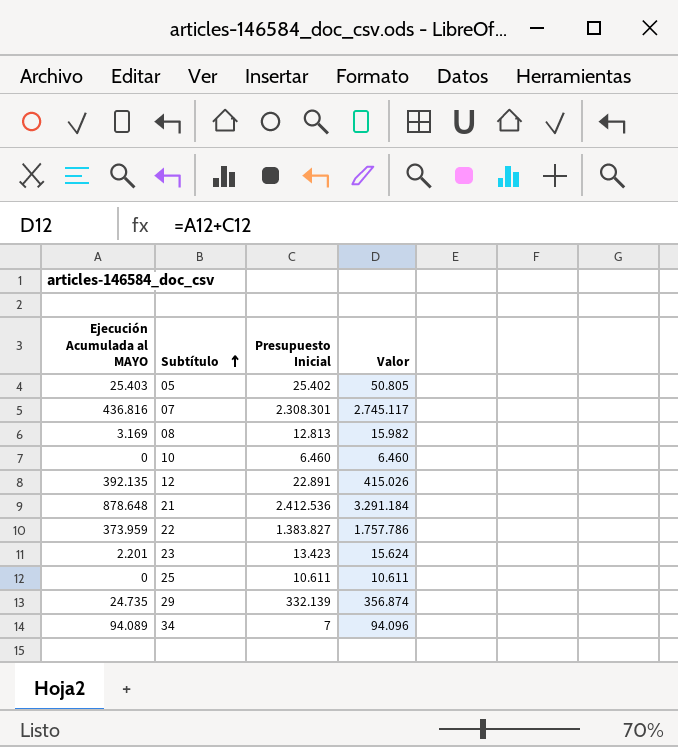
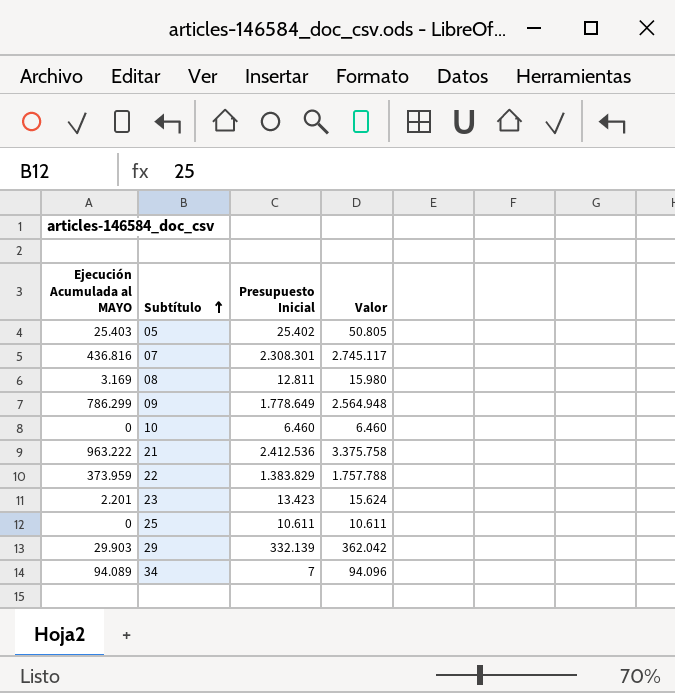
row 12: 392.135 | 22.891 | 415.026 -> none
08 | Presupuesto Inicial: 12.813 -> 12.811
08 | Valor: 15.982 -> 15.980
row 09: none -> 786.299 | 1.778.649 | 2.564.948
21 | Ejecución Acumulada al MAYO: 878.648 -> 963.222
21 | Valor: 3.291.184 -> 3.375.758
22 | Presupuesto Inicial: 1.383.827 -> 1.383.829
22 | Valor: 1.757.786 -> 1.757.788
29 | Ejecución Acumulada al MAYO: 24.735 -> 29.903
29 | Valor: 356.874 -> 362.042

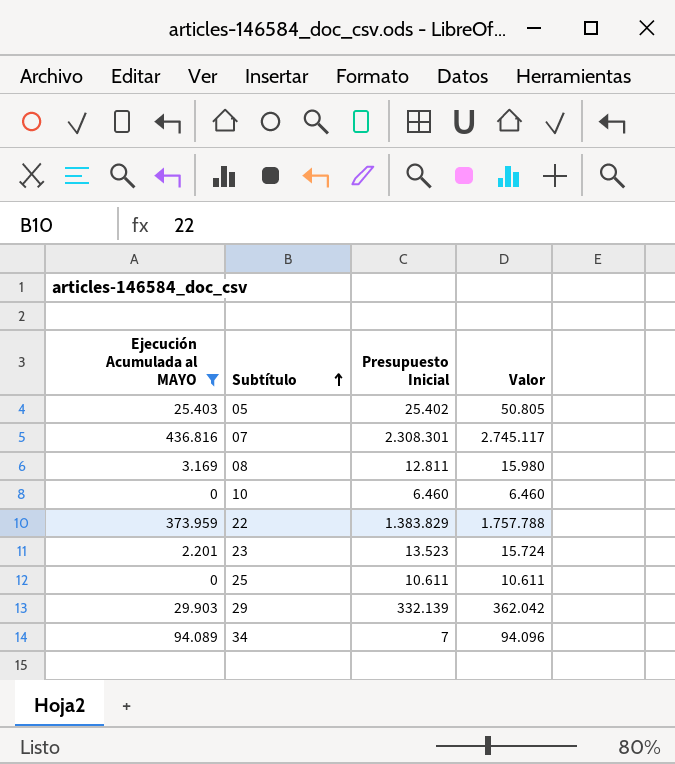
filter: none -> Ejecución Acumulada al MAYO <= 436.816
23 | Presupuesto Inicial: 13.423 -> 13.523
23 | Valor: 15.624 -> 15.724

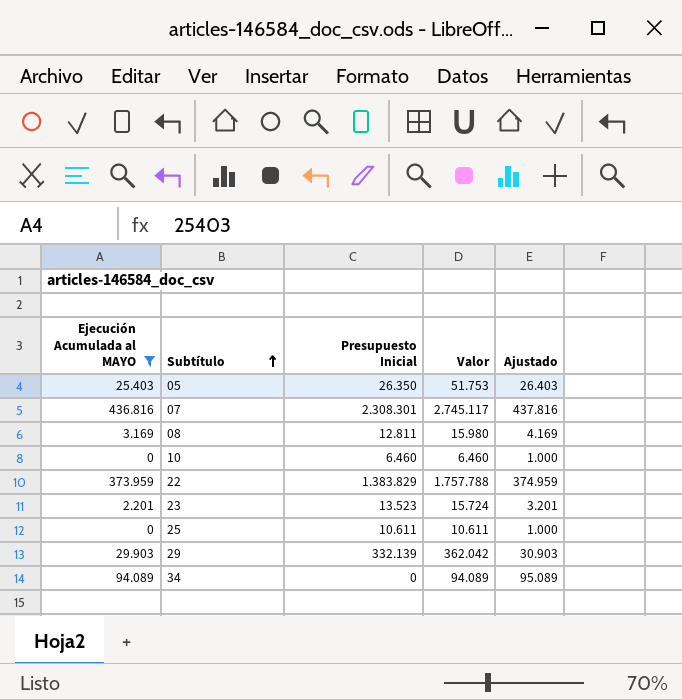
column Ajustado | formula: none -> [Ejecución Acumulada al MAYO] + 1000
05 | Presupuesto Inicial: 25.402 -> 26.350
05 | Valor: 50.805 -> 51.753
34 | Presupuesto Inicial: 7 -> 0
34 | Valor: 94.096 -> 94.089

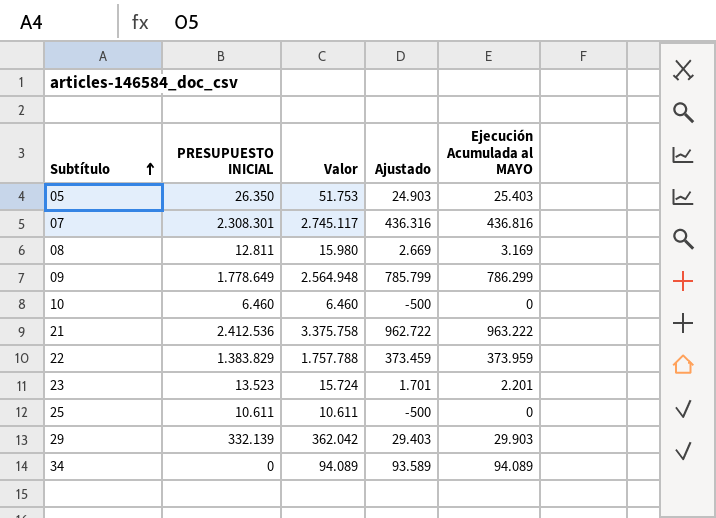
filter: Ejecución Acumulada al MAYO <= 436.816 -> none
column name: Presupuesto Inicial -> PRESUPUESTO INICIAL
column Ajustado | formula: [Ejecución Acumulada al MAYO] + 1000 -> [Ejecución Acumulada al MAYO] - 500
column Ejecución Acumulada al MAYO | position: 1 -> 5

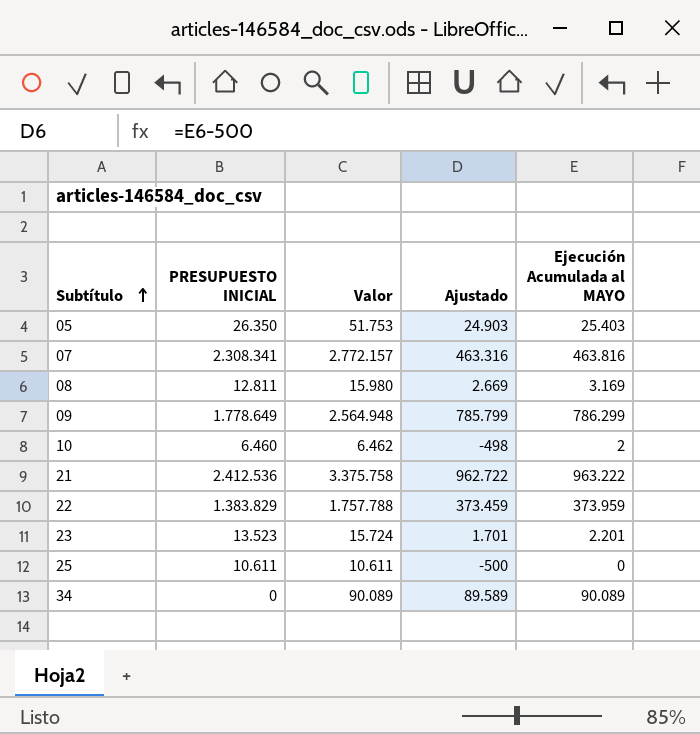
row 29: 332.139 | 362.042 | 29.403 | 29.903 -> none
07 | PRESUPUESTO INICIAL: 2.308.301 -> 2.308.341
07 | Valor: 2.745.117 -> 2.772.157
07 | Ajustado: 436.316 -> 463.316
07 | Ejecución Acumulada al MAYO: 436.816 -> 463.816
10 | Valor: 6.460 -> 6.462
10 | Ajustado: -500 -> -498
10 | Ejecución Acumulada al MAYO: 0 -> 2
34 | Valor: 94.089 -> 90.089
34 | Ajustado: 93.589 -> 89.589
34 | Ejecución Acumulada al MAYO: 94.089 -> 90.089

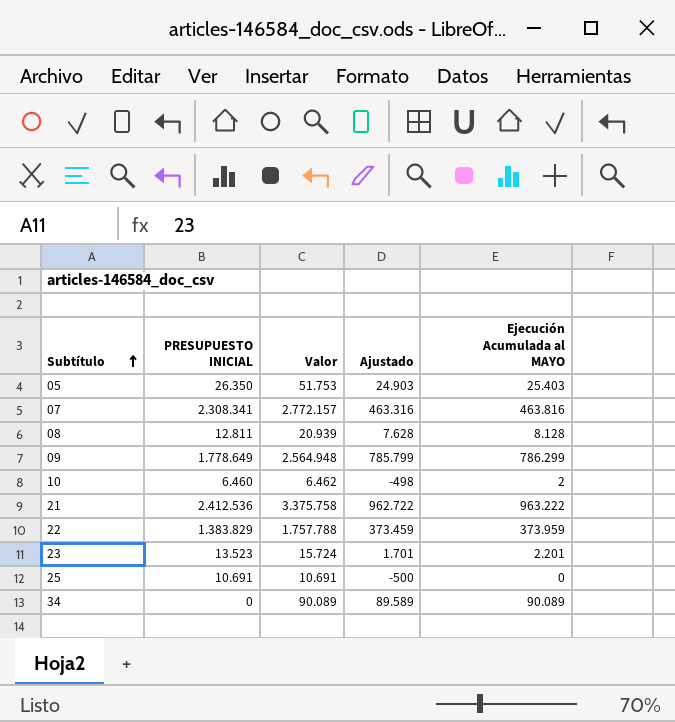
08 | Valor: 15.980 -> 20.939
08 | Ajustado: 2.669 -> 7.628
08 | Ejecución Acumulada al MAYO: 3.169 -> 8.128
25 | PRESUPUESTO INICIAL: 10.611 -> 10.691
25 | Valor: 10.611 -> 10.691

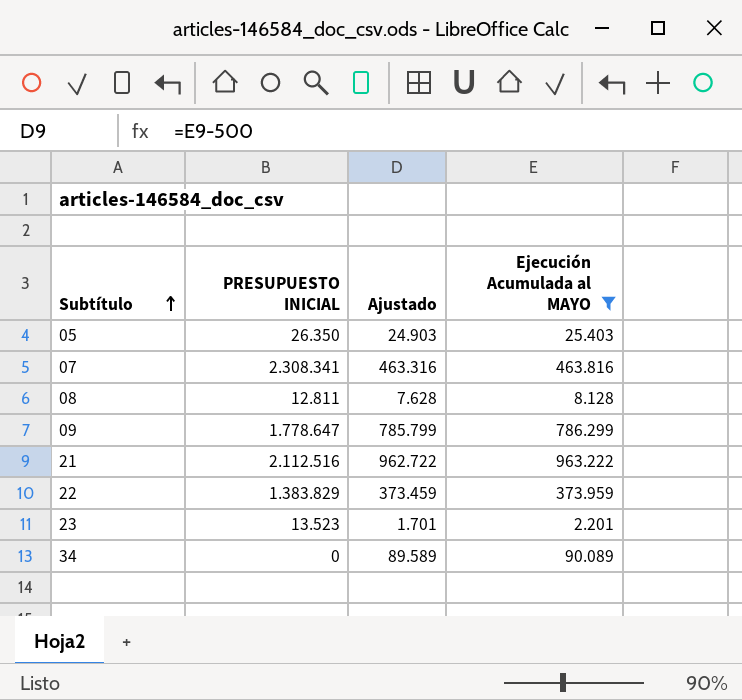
filter: none -> Ejecución Acumulada al MAYO >= 2.201
column Valor | formula: [PRESUPUESTO INICIAL] + [Ejecución Acumulada al MAYO] -> none
09 | PRESUPUESTO INICIAL: 1.778.649 -> 1.778.647
21 | PRESUPUESTO INICIAL: 2.412.536 -> 2.112.516

